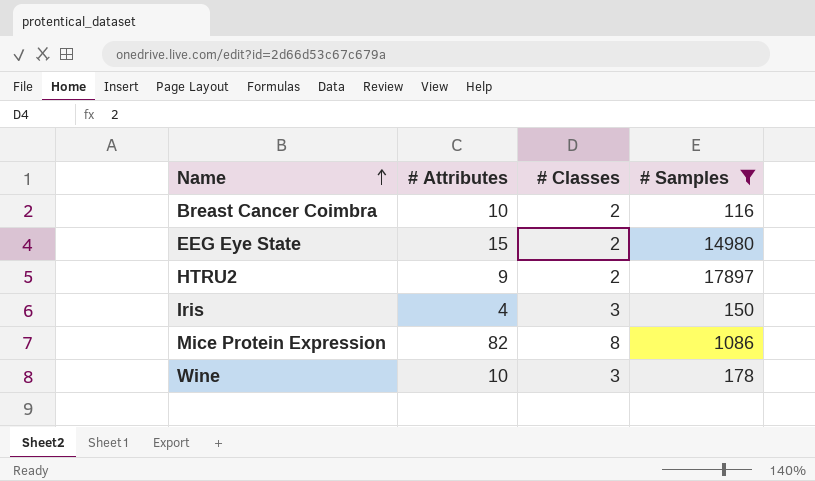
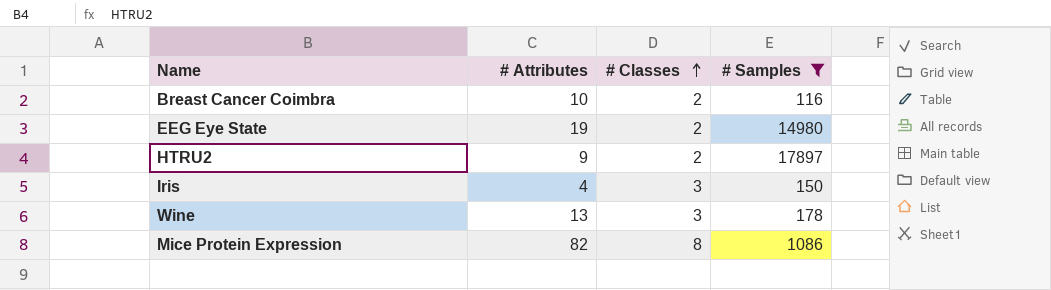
row order: Name ascending -> # Classes ascending
EEG Eye State | # Attributes: 15 -> 19
Wine | # Attributes: 10 -> 13

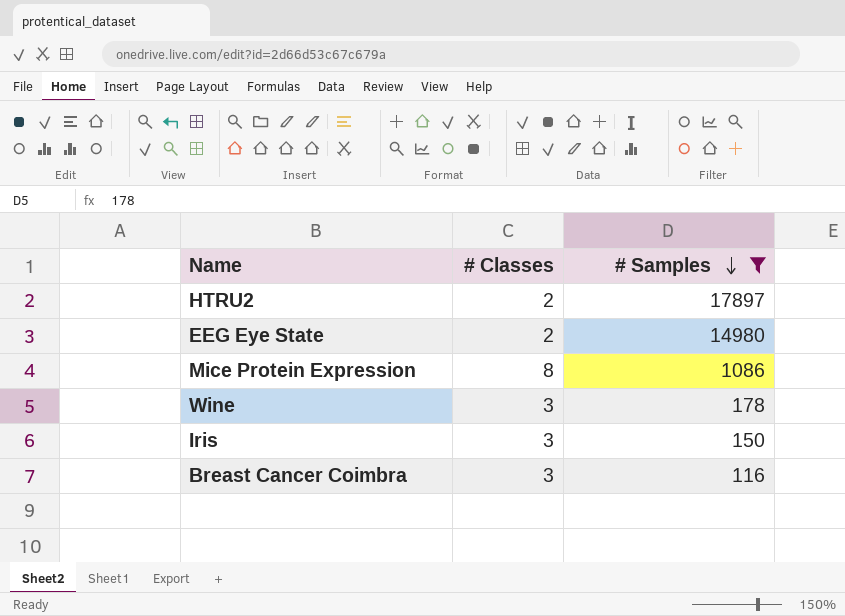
row order: # Classes ascending -> # Samples descending
column # Attributes | position: 2 -> none
Breast Cancer Coimbra | # Classes: 2 -> 3

